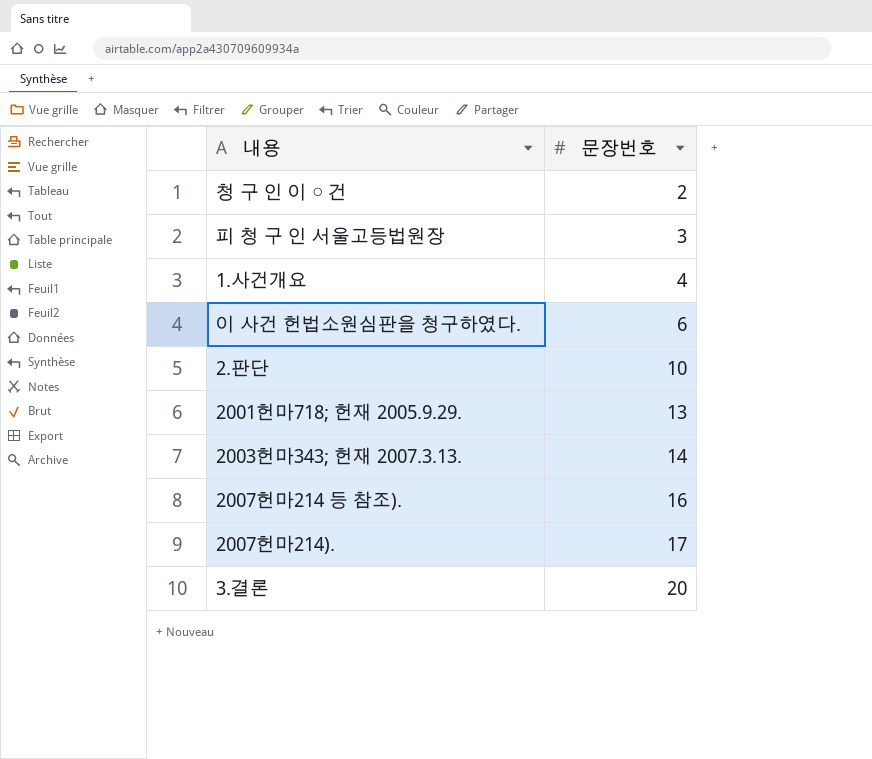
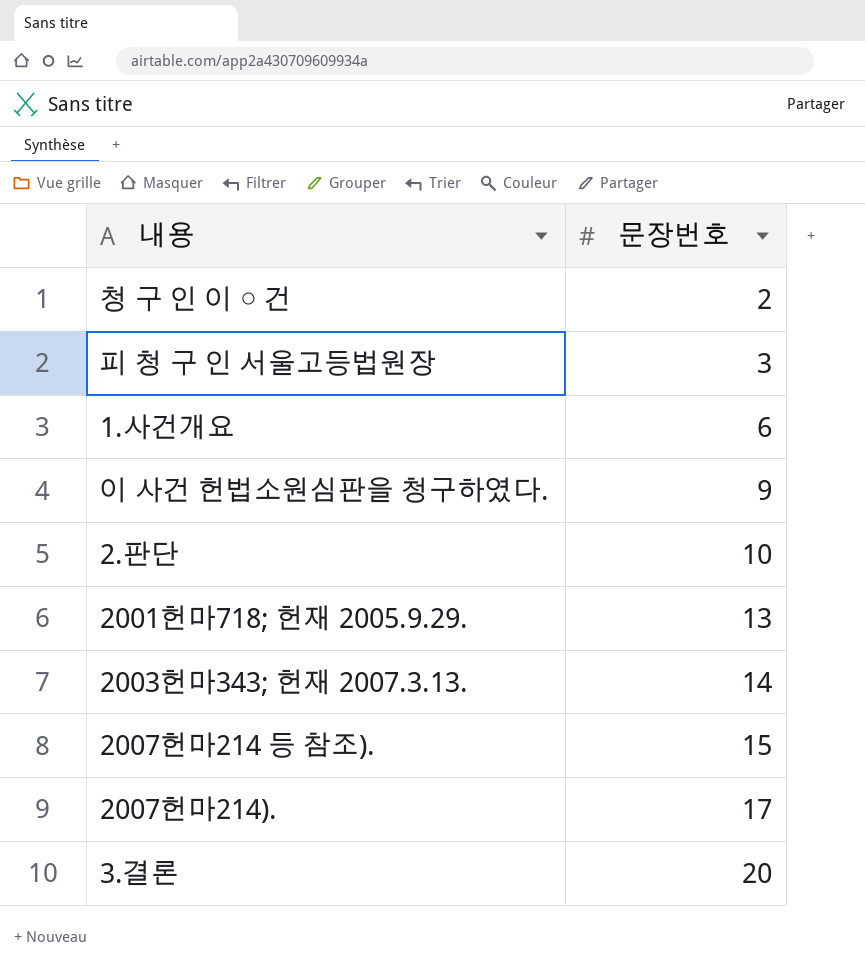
1.사건개요 | 문장번호: 4 -> 6
이 사건 헌법소원심판을 청구하였다. | 문장번호: 6 -> 9
2007헌마214 등 참조). | 문장번호: 16 -> 15

